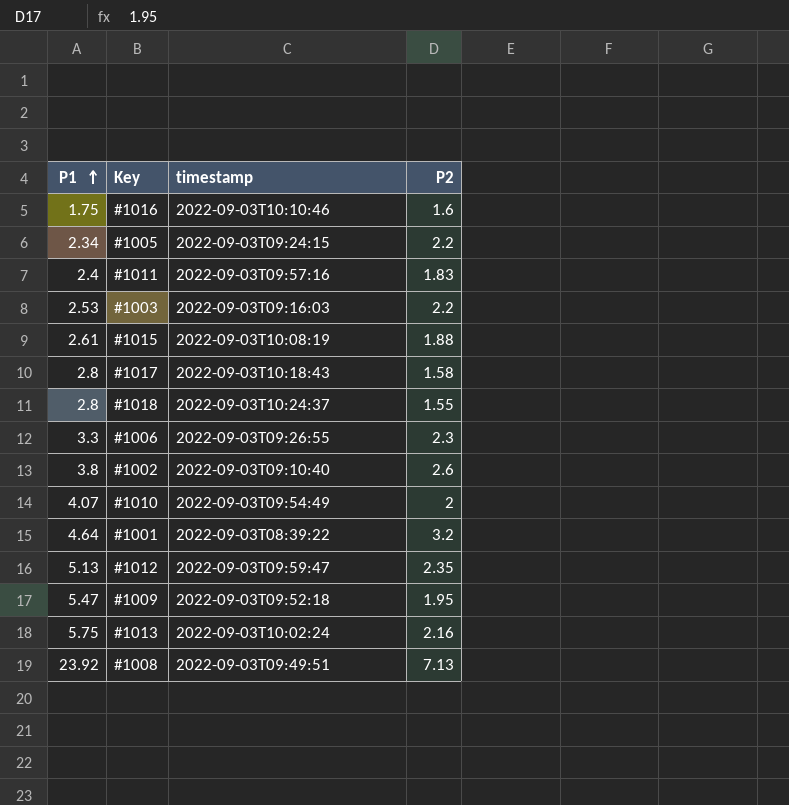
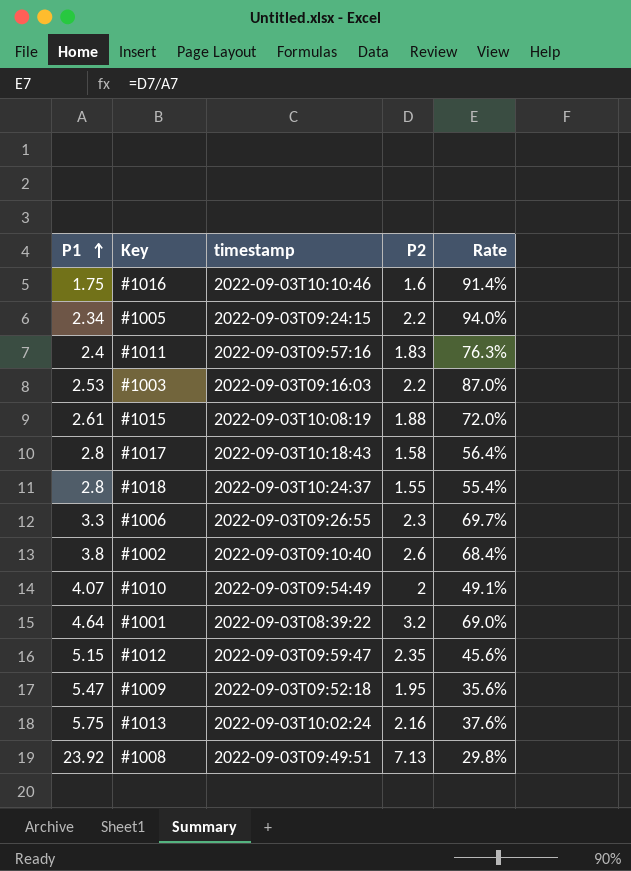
column Rate | formula: none -> [P2] / [P1]
#1012 | P1: 5.13 -> 5.15

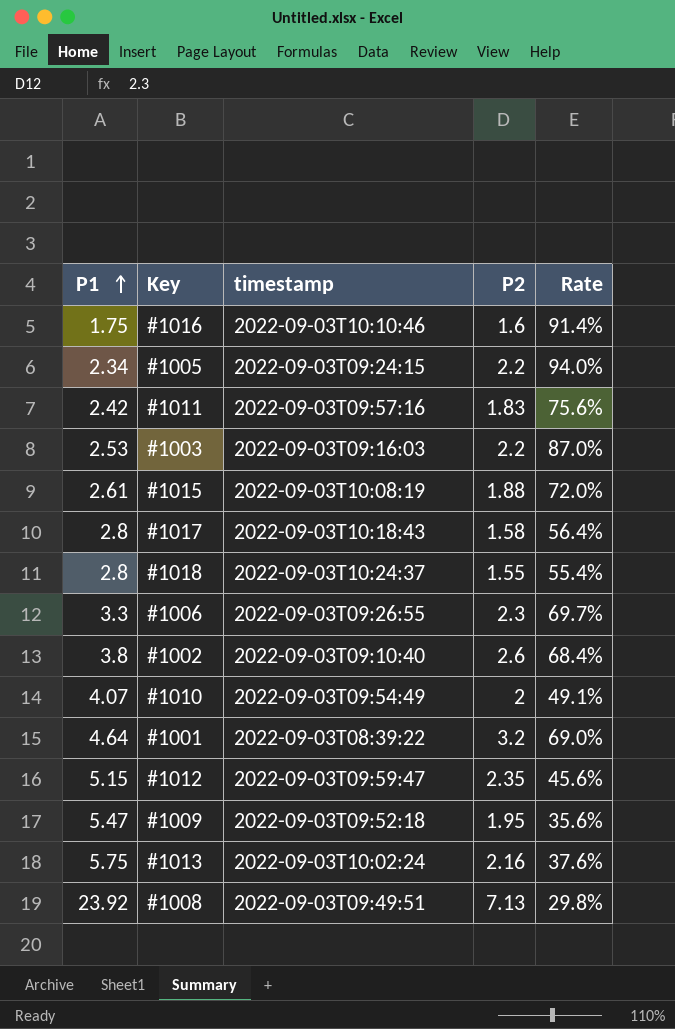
#1011 | P1: 2.4 -> 2.42
#1011 | Rate: 76.3% -> 75.6%

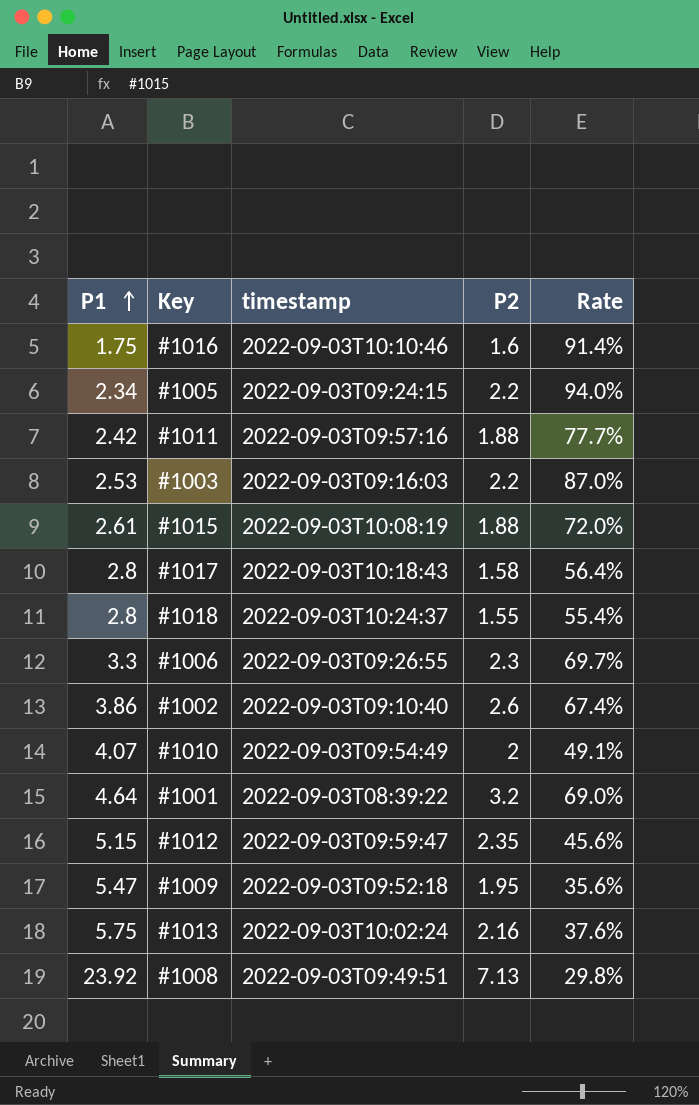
#1011 | P2: 1.83 -> 1.88
#1011 | Rate: 75.6% -> 77.7%
#1002 | P1: 3.8 -> 3.86
#1002 | Rate: 68.4% -> 67.4%

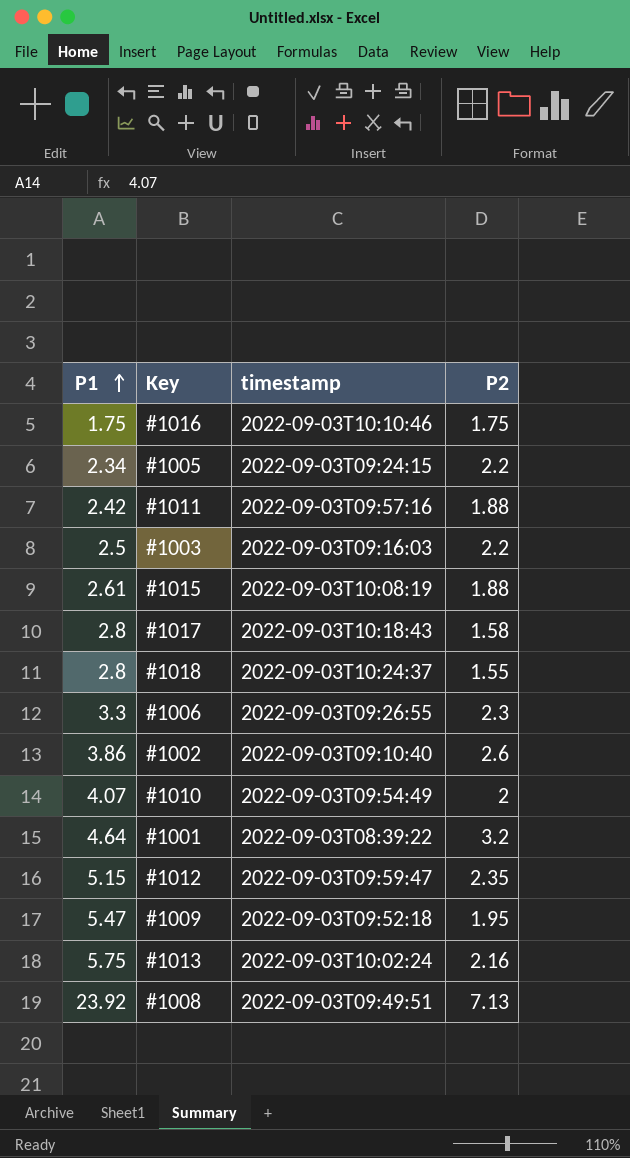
column Rate | formula: [P2] / [P1] -> none
#1016 | P2: 1.6 -> 1.75
#1003 | P1: 2.53 -> 2.5

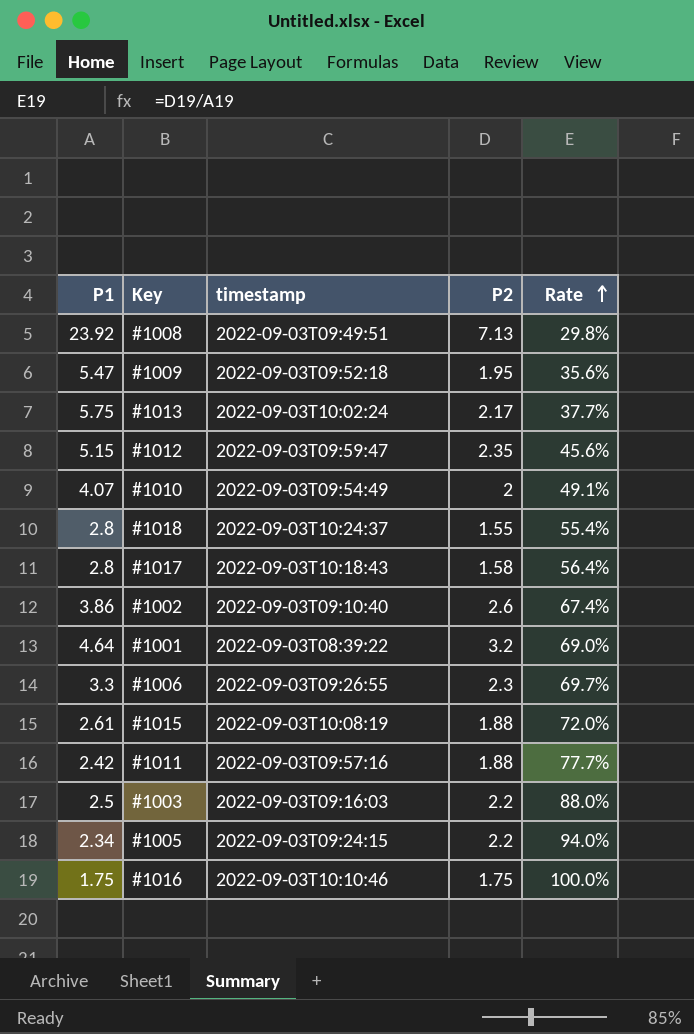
row order: P1 ascending -> Rate ascending
column Rate | formula: none -> [P2] / [P1]
#1013 | P2: 2.16 -> 2.17

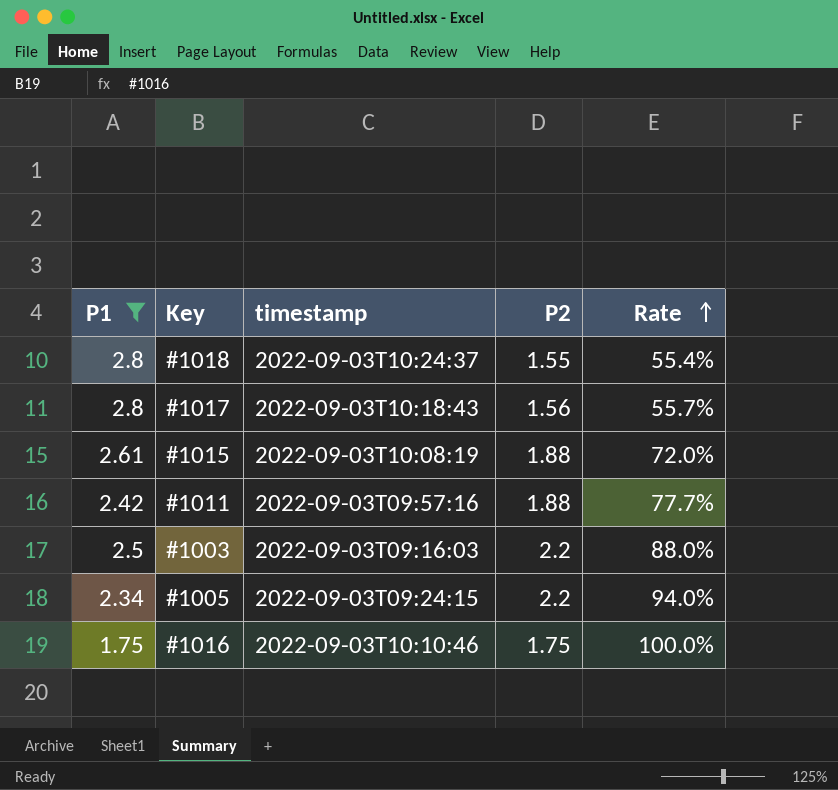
filter: none -> P1 <= 2.8
#1017 | P2: 1.58 -> 1.56
#1017 | Rate: 56.4% -> 55.7%

